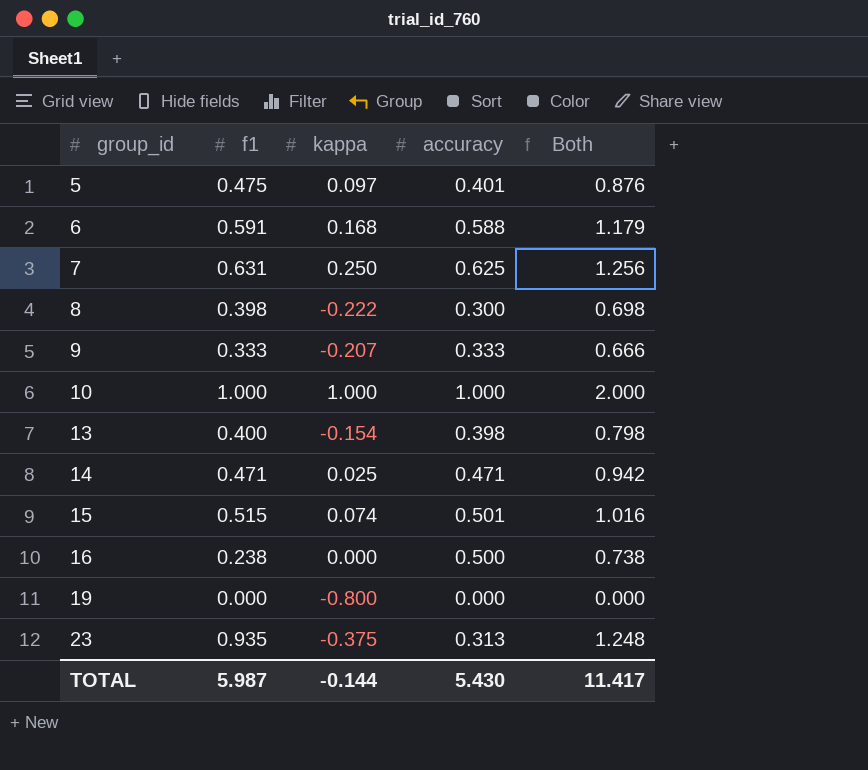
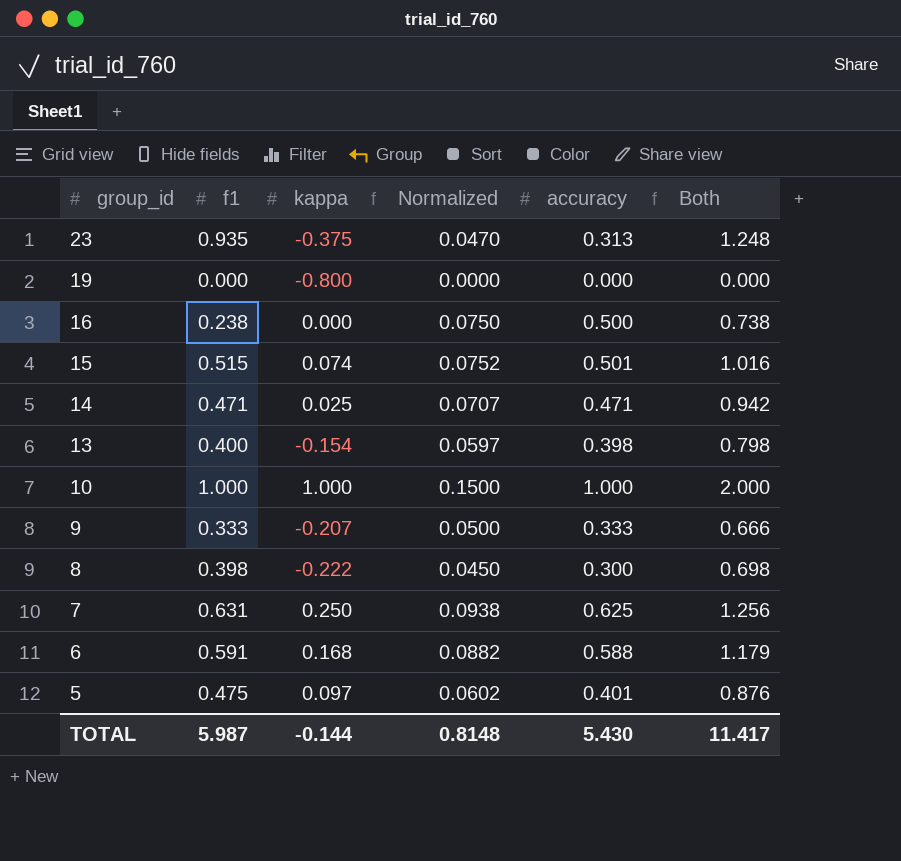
row order: group_id ascending -> group_id descending
column Normalized | formula: none -> [accuracy] * 0.15

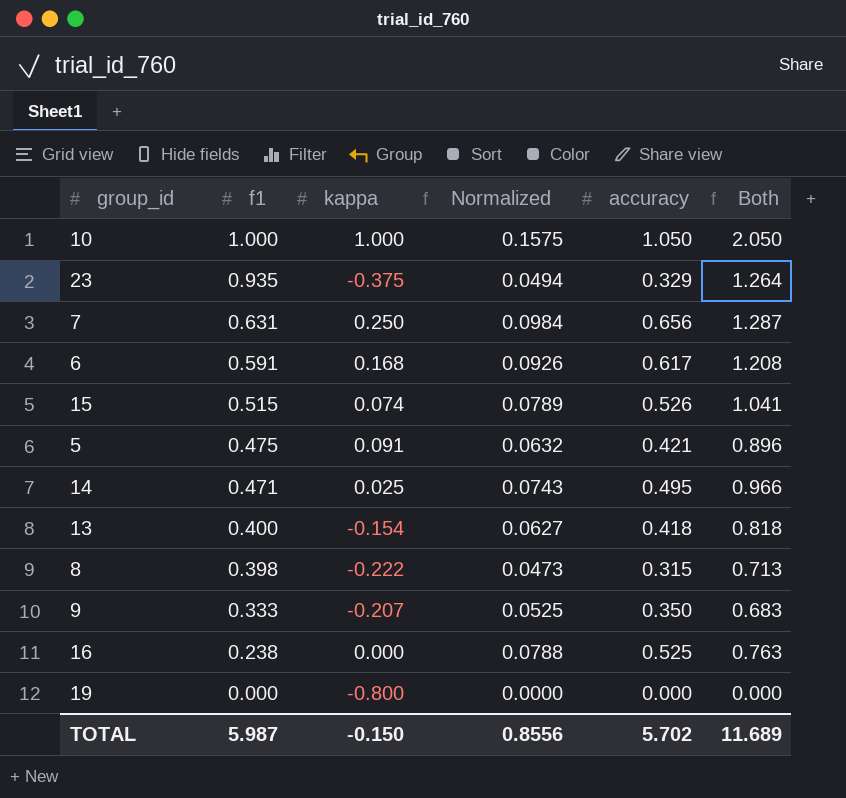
row order: group_id descending -> f1 descending
10 | Normalized: 0.1500 -> 0.1575
10 | accuracy: 1.000 -> 1.050
10 | Both: 2.000 -> 2.050
23 | Normalized: 0.0470 -> 0.0494
23 | accuracy: 0.313 -> 0.329
23 | Both: 1.248 -> 1.264
7 | Normalized: 0.0938 -> 0.0984
7 | accuracy: 0.625 -> 0.656
7 | Both: 1.256 -> 1.287
6 | Normalized: 0.0882 -> 0.0926
6 | accuracy: 0.588 -> 0.617
6 | Both: 1.179 -> 1.208
15 | Normalized: 0.0752 -> 0.0789
15 | accuracy: 0.501 -> 0.526
15 | Both: 1.016 -> 1.041
5 | kappa: 0.097 -> 0.091
5 | Normalized: 0.0602 -> 0.0632
5 | accuracy: 0.401 -> 0.421
5 | Both: 0.876 -> 0.896
14 | Normalized: 0.0707 -> 0.0743
14 | accuracy: 0.471 -> 0.495
14 | Both: 0.942 -> 0.966
13 | Normalized: 0.0597 -> 0.0627
13 | accuracy: 0.398 -> 0.418
13 | Both: 0.798 -> 0.818
8 | Normalized: 0.0450 -> 0.0473
8 | accuracy: 0.300 -> 0.315
8 | Both: 0.698 -> 0.713
9 | Normalized: 0.0500 -> 0.0525
9 | accuracy: 0.333 -> 0.350
9 | Both: 0.666 -> 0.683
16 | Normalized: 0.0750 -> 0.0788
16 | accuracy: 0.500 -> 0.525
16 | Both: 0.738 -> 0.763
TOTAL | kappa: -0.144 -> -0.150
TOTAL | Normalized: 0.8148 -> 0.8556
TOTAL | accuracy: 5.430 -> 5.702
TOTAL | Both: 11.417 -> 11.689

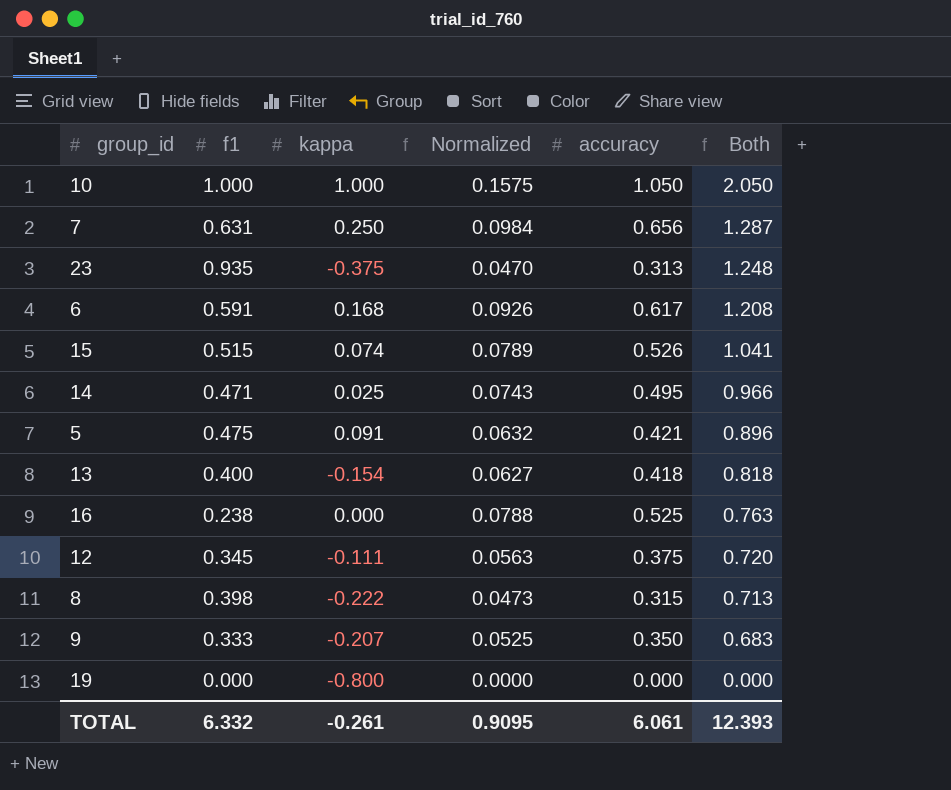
row order: f1 descending -> Both descending
23 | Normalized: 0.0494 -> 0.0470
23 | accuracy: 0.329 -> 0.313
23 | Both: 1.264 -> 1.248
row 12: none -> 0.345 | -0.111 | 0.0563 | 0.375 | 0.720
TOTAL | f1: 5.987 -> 6.332
TOTAL | kappa: -0.150 -> -0.261
TOTAL | Normalized: 0.8556 -> 0.9095
TOTAL | accuracy: 5.702 -> 6.061
TOTAL | Both: 11.689 -> 12.393

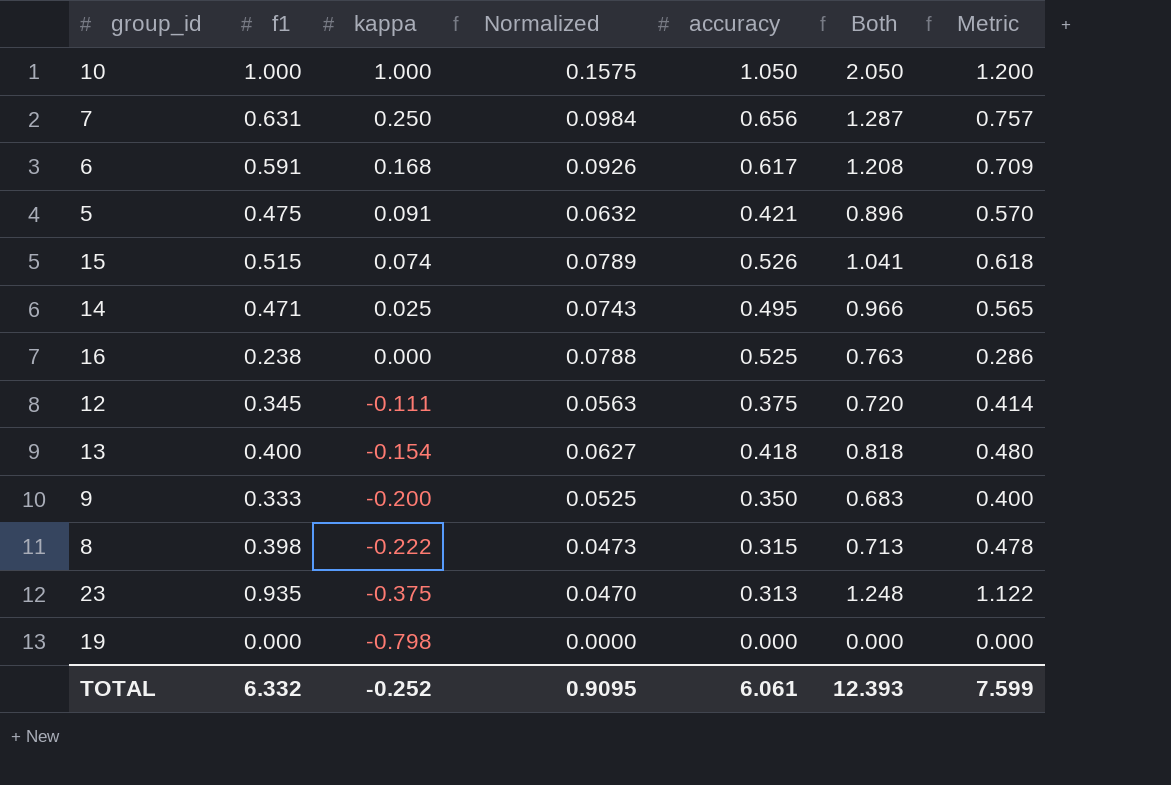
row order: Both descending -> kappa descending
column Metric | formula: none -> [f1] * 1.2
9 | kappa: -0.207 -> -0.200
19 | kappa: -0.800 -> -0.798
TOTAL | kappa: -0.261 -> -0.252

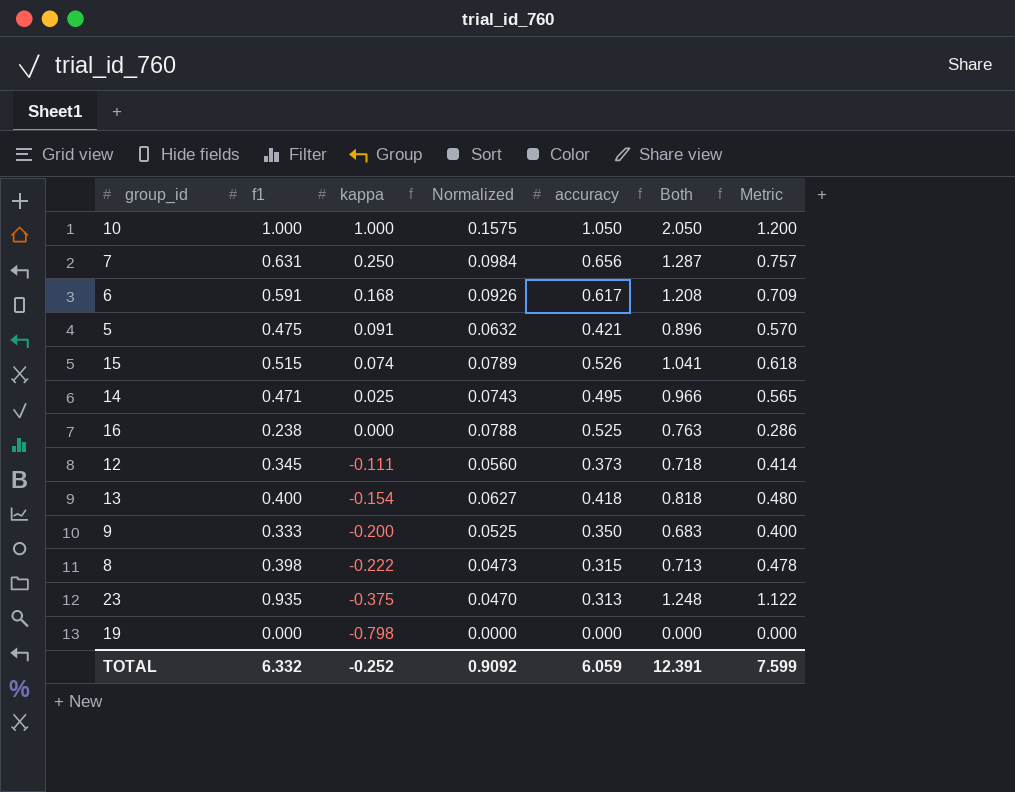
12 | Normalized: 0.0563 -> 0.0560
12 | accuracy: 0.375 -> 0.373
12 | Both: 0.720 -> 0.718
TOTAL | Normalized: 0.9095 -> 0.9092
TOTAL | accuracy: 6.061 -> 6.059
TOTAL | Both: 12.393 -> 12.391

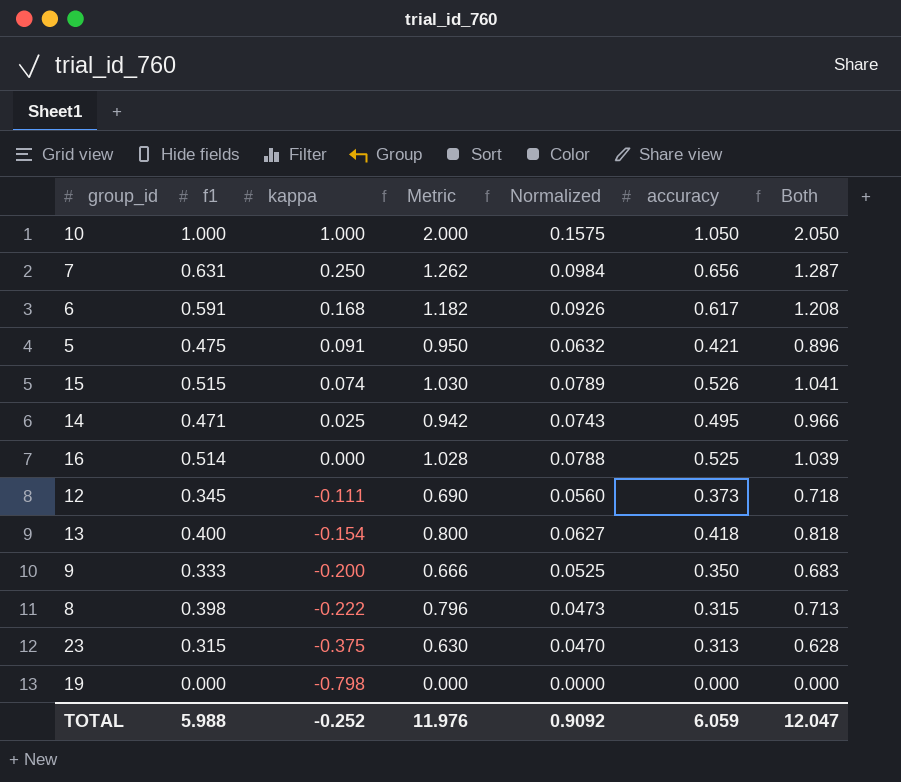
column Metric | formula: [f1] * 1.2 -> [f1] * 2
column Metric | position: 7 -> 4
16 | f1: 0.238 -> 0.514
16 | Both: 0.763 -> 1.039
23 | f1: 0.935 -> 0.315
23 | Both: 1.248 -> 0.628
TOTAL | f1: 6.332 -> 5.988
TOTAL | Metric: 7.599 -> 11.976
TOTAL | Both: 12.391 -> 12.047

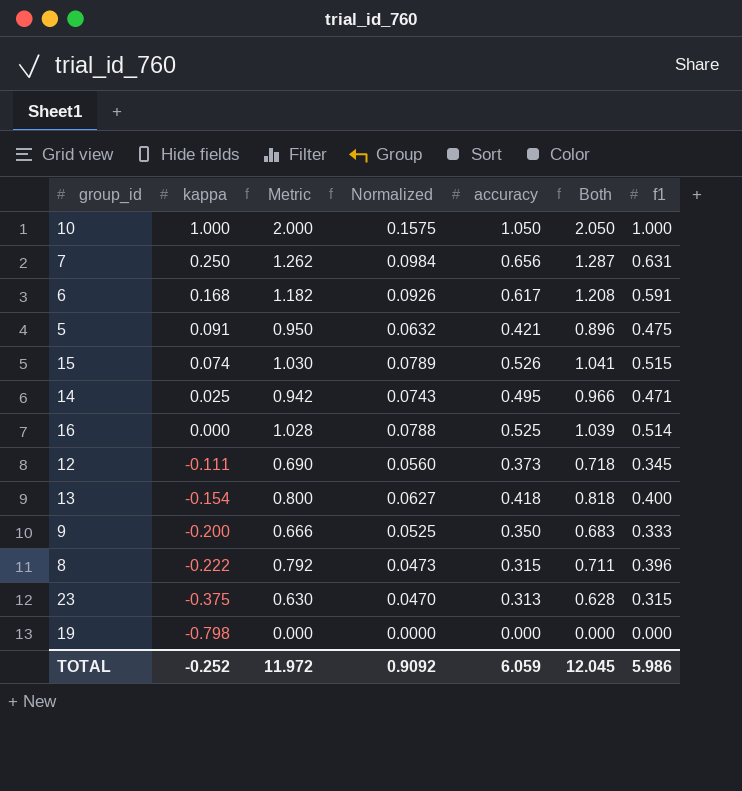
column f1 | position: 2 -> 7
8 | Metric: 0.796 -> 0.792
8 | Both: 0.713 -> 0.711
8 | f1: 0.398 -> 0.396
TOTAL | Metric: 11.976 -> 11.972
TOTAL | Both: 12.047 -> 12.045
TOTAL | f1: 5.988 -> 5.986

